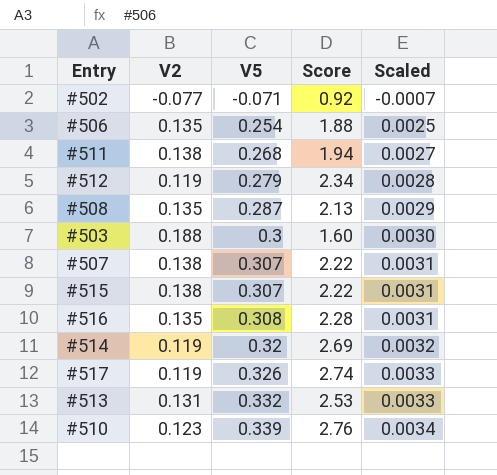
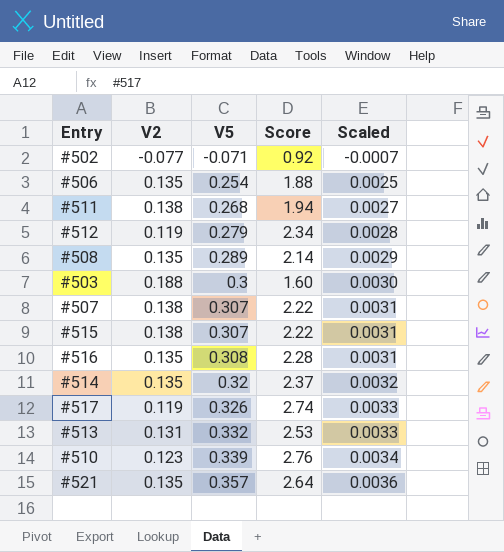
#508 | V5: 0.287 -> 0.289
#508 | Score: 2.13 -> 2.14
#514 | V2: 0.119 -> 0.135
#514 | Score: 2.69 -> 2.37
row #521: none -> 0.135 | 0.357 | 2.64 | 0.0036

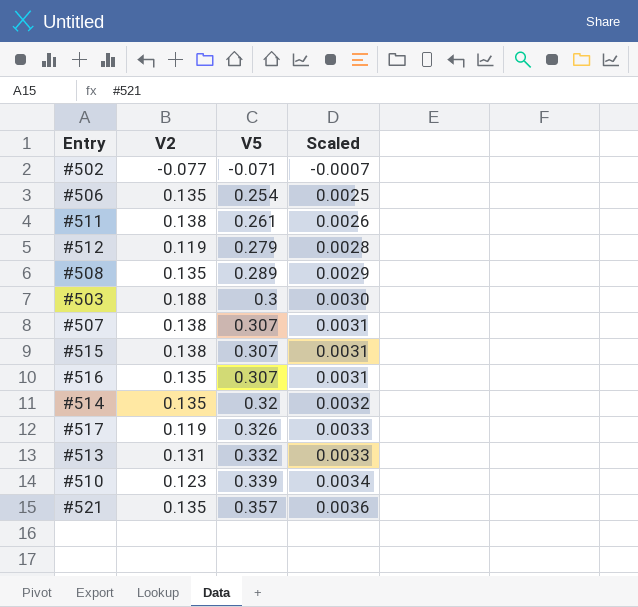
column Score | formula: [V5] / [V2] -> none
#511 | V5: 0.268 -> 0.261
#511 | Scaled: 0.0027 -> 0.0026
#516 | V5: 0.308 -> 0.307

